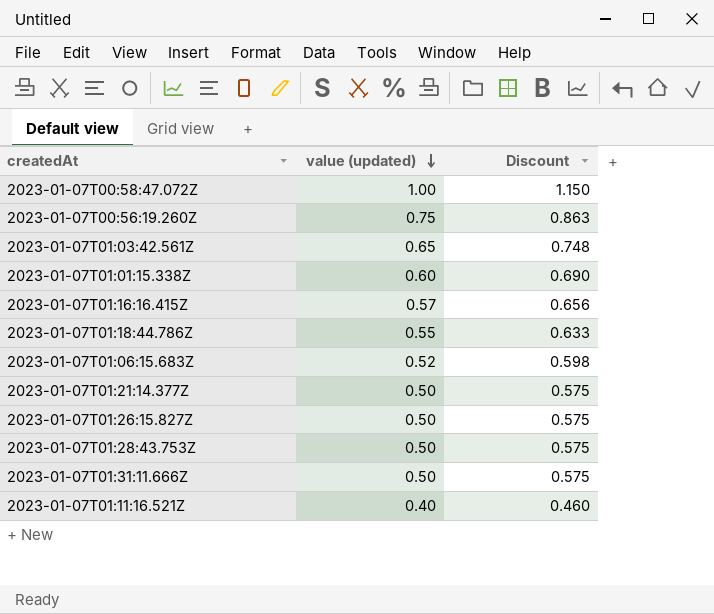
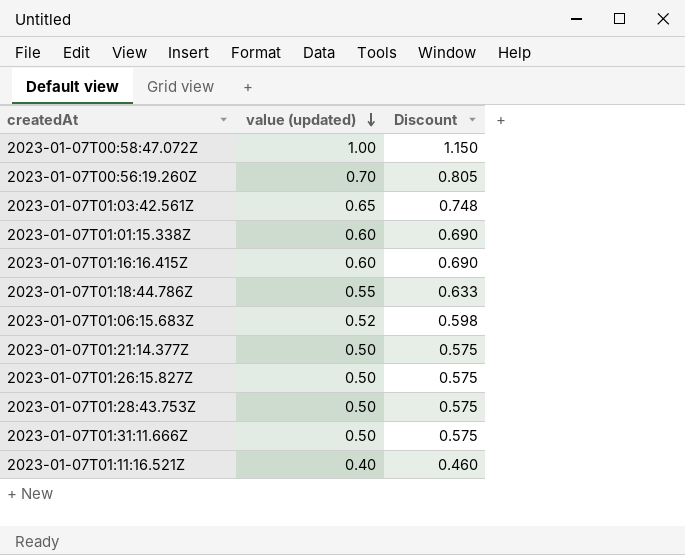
2023-01-07T00:56:19.260Z | value (updated): 0.75 -> 0.70
2023-01-07T00:56:19.260Z | Discount: 0.863 -> 0.805
2023-01-07T01:16:16.415Z | value (updated): 0.57 -> 0.60
2023-01-07T01:16:16.415Z | Discount: 0.656 -> 0.690

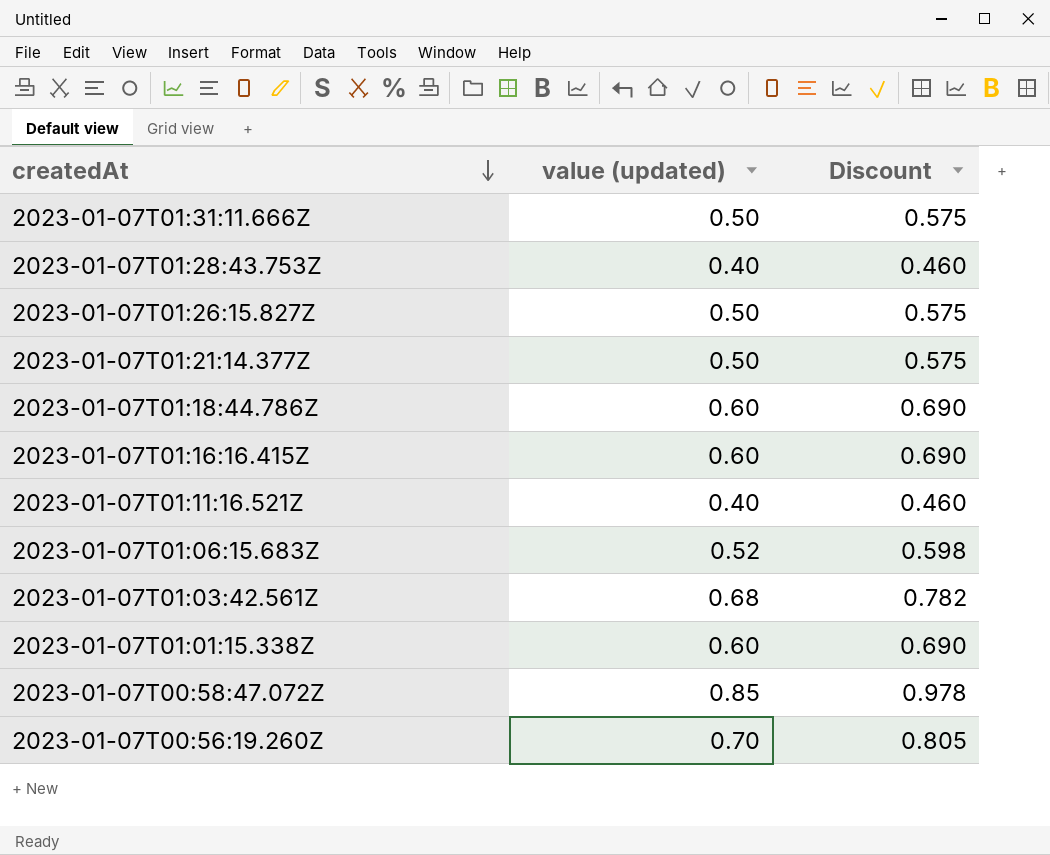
row order: value (updated) descending -> createdAt descending
2023-01-07T01:28:43.753Z | value (updated): 0.50 -> 0.40
2023-01-07T01:28:43.753Z | Discount: 0.575 -> 0.460
2023-01-07T01:18:44.786Z | value (updated): 0.55 -> 0.60
2023-01-07T01:18:44.786Z | Discount: 0.633 -> 0.690
2023-01-07T01:03:42.561Z | value (updated): 0.65 -> 0.68
2023-01-07T01:03:42.561Z | Discount: 0.748 -> 0.782
2023-01-07T00:58:47.072Z | value (updated): 1.00 -> 0.85
2023-01-07T00:58:47.072Z | Discount: 1.150 -> 0.978

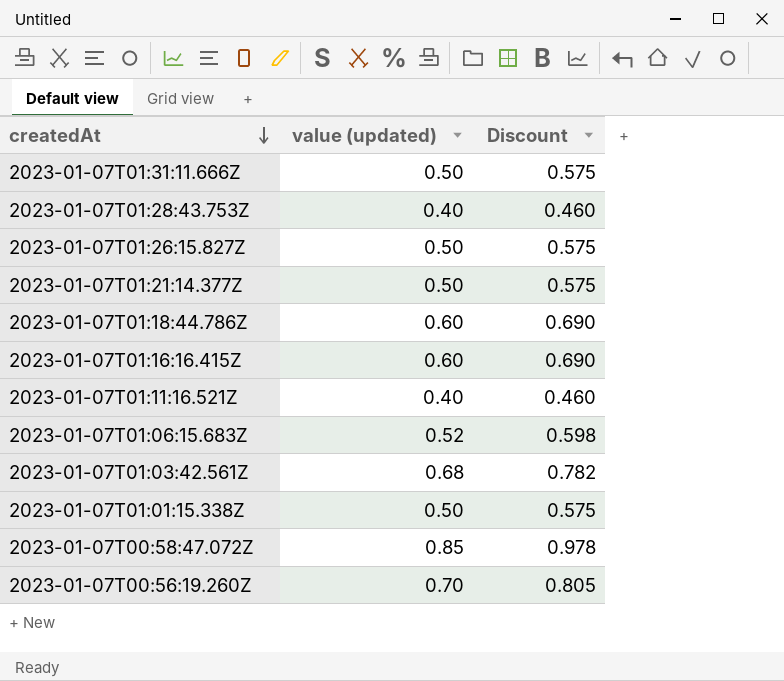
2023-01-07T01:01:15.338Z | value (updated): 0.60 -> 0.50
2023-01-07T01:01:15.338Z | Discount: 0.690 -> 0.575

